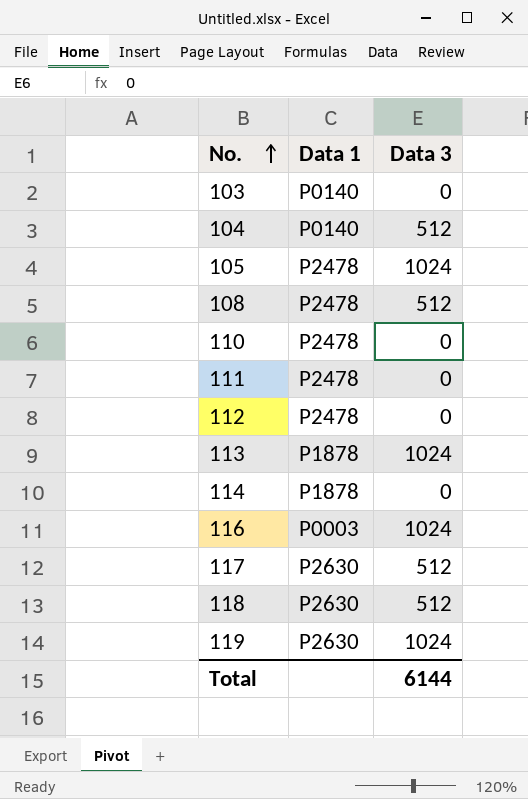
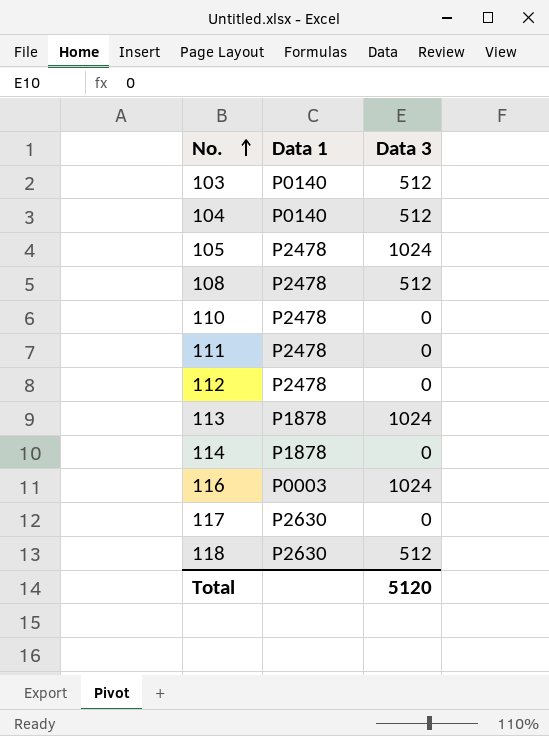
row 119: P2630 | 1024 -> none
103 | Data 3: 0 -> 512
117 | Data 3: 512 -> 0
Total | Data 3: 6144 -> 5120

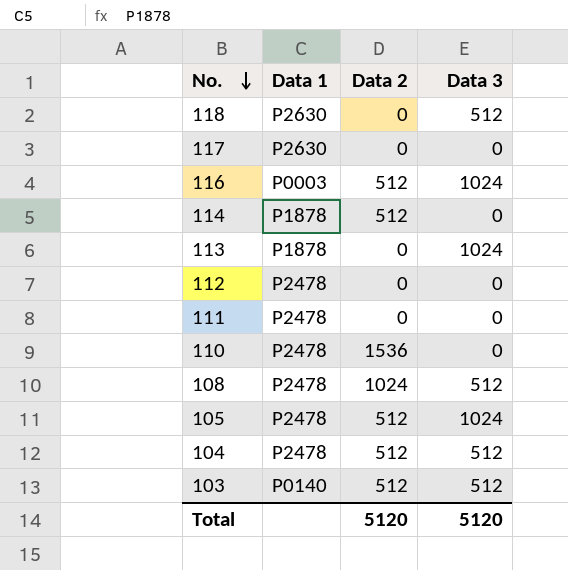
row order: No. ascending -> No. descending
column Data 2 | position: none -> 3
104 | Data 1: P0140 -> P2478

